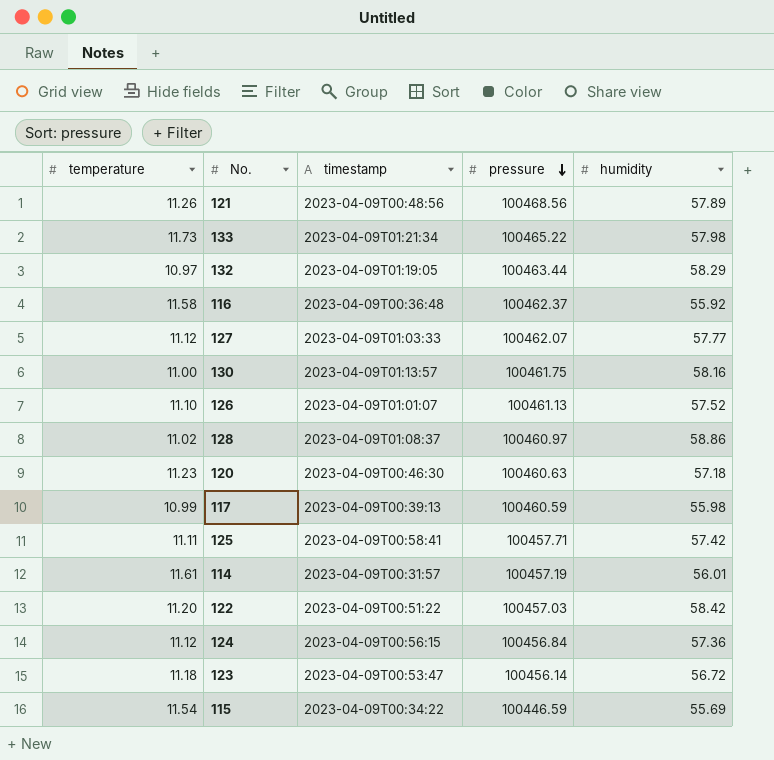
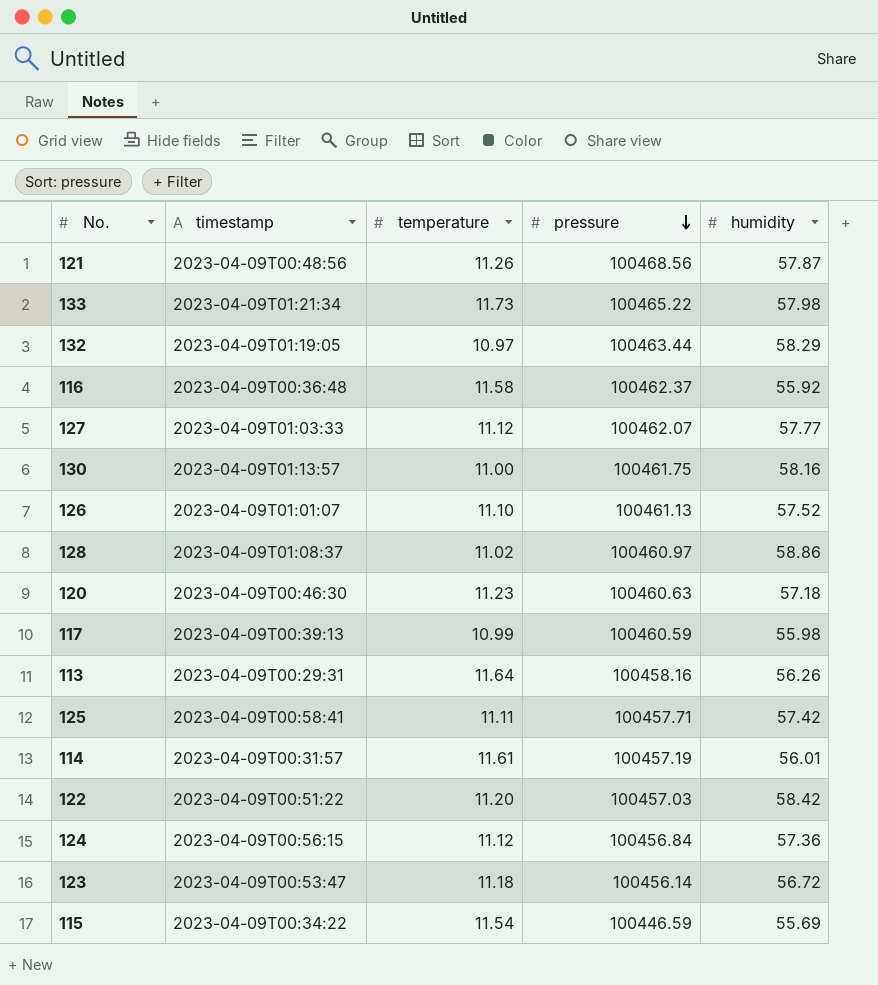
column temperature | position: 1 -> 3
121 | humidity: 57.89 -> 57.87
row 113: none -> 2023-04-09T00:29:31 | 11.64 | 100458.16 | 56.26

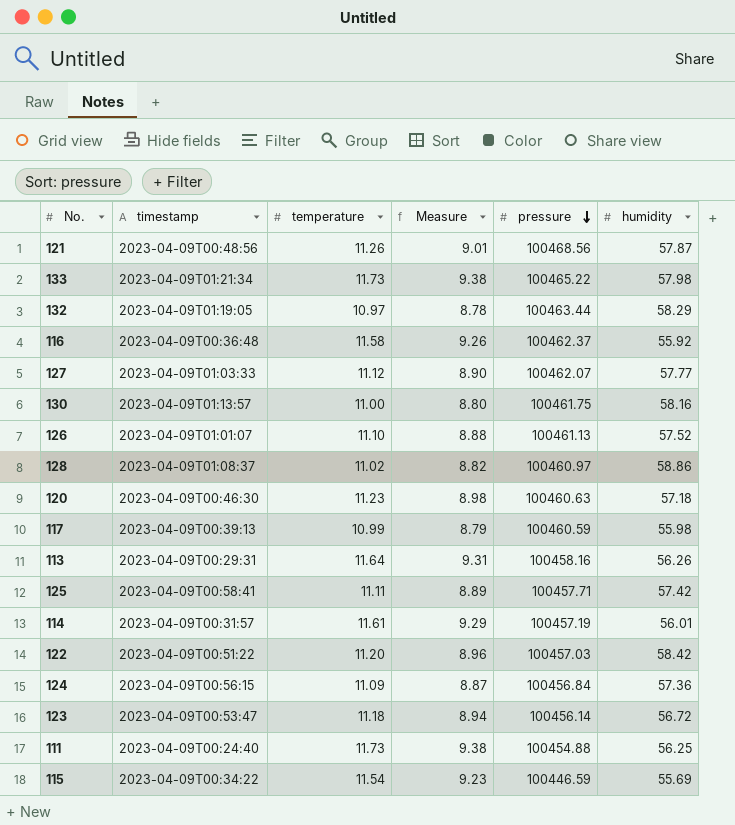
column Measure | formula: none -> [temperature] * 0.8
124 | temperature: 11.12 -> 11.09
row 111: none -> 2023-04-09T00:24:40 | 11.73 | 9.38 | 100454.88 | 56.25

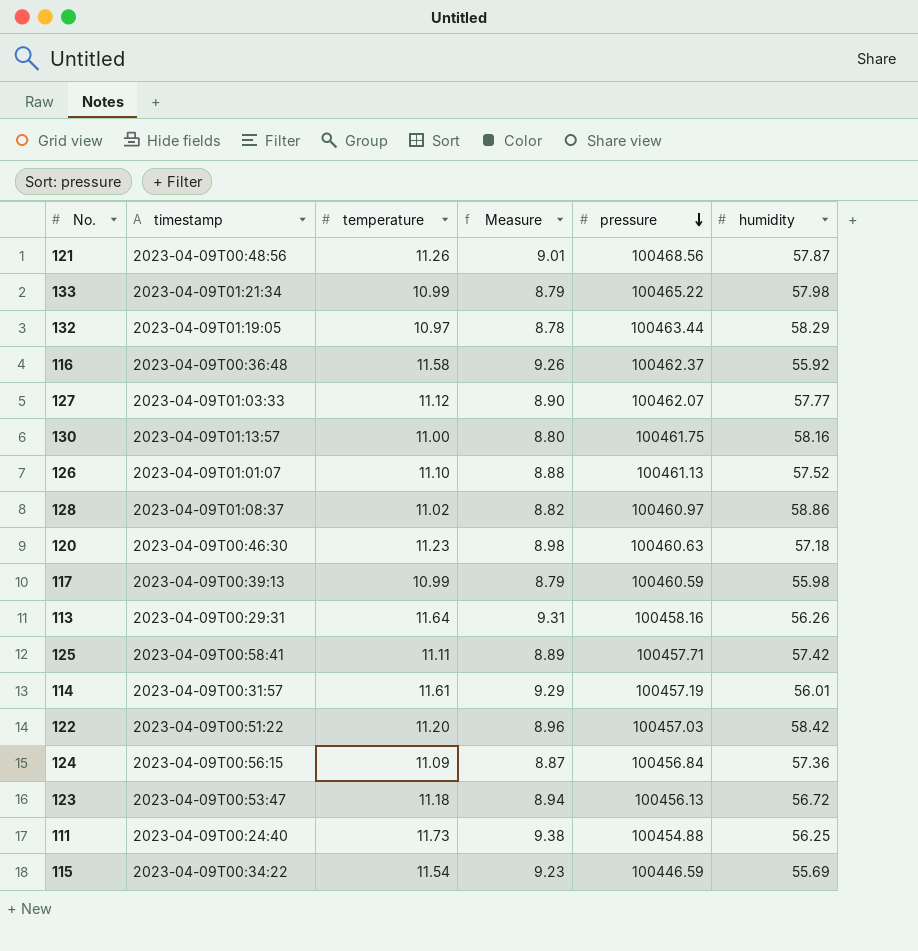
133 | temperature: 11.73 -> 10.99
133 | Measure: 9.38 -> 8.79
123 | pressure: 100456.14 -> 100456.13

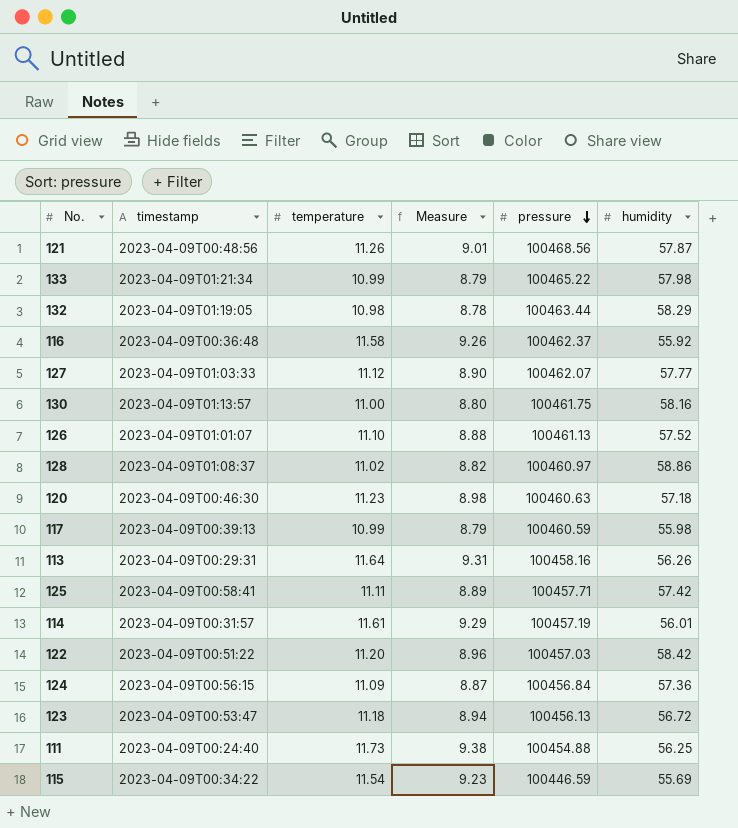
132 | temperature: 10.97 -> 10.98

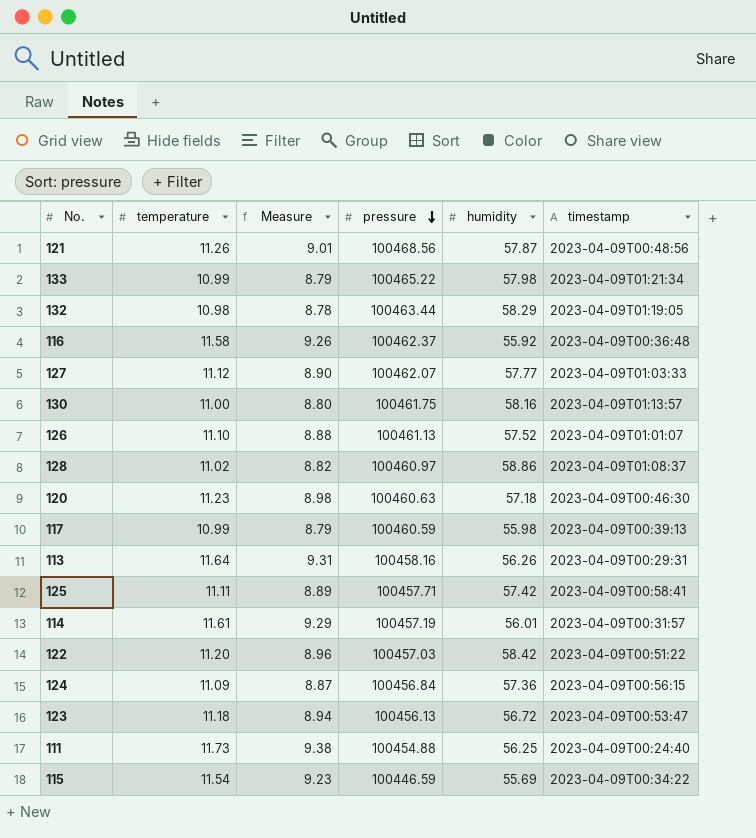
column timestamp | position: 2 -> 6

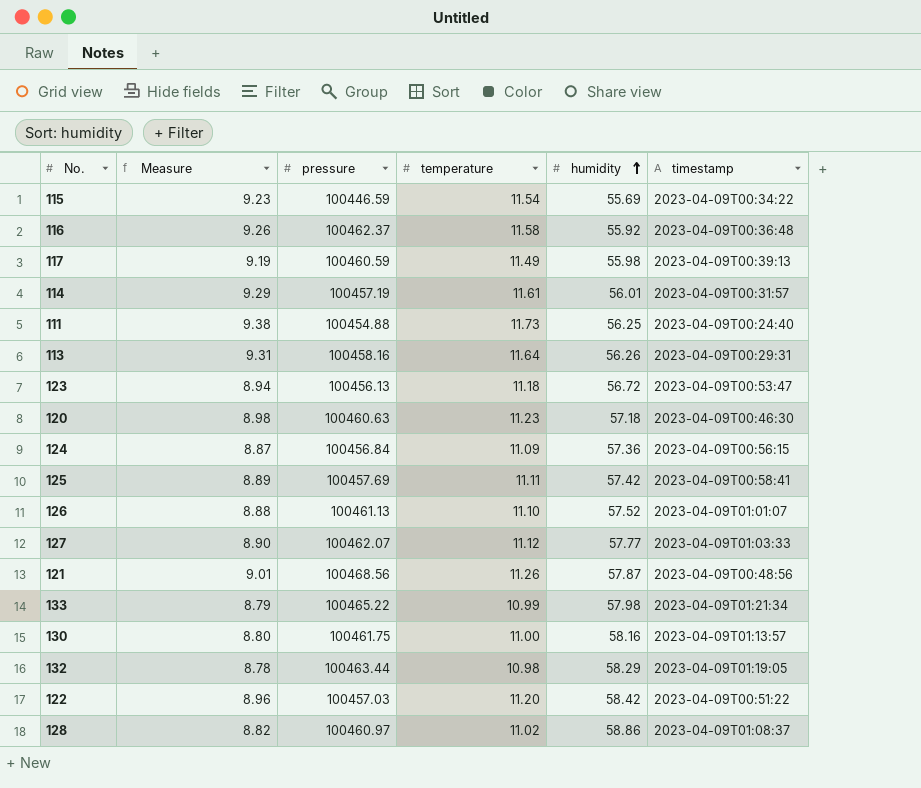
row order: pressure descending -> humidity ascending
column temperature | position: 2 -> 4
117 | Measure: 8.79 -> 9.19
117 | temperature: 10.99 -> 11.49
125 | pressure: 100457.71 -> 100457.69

